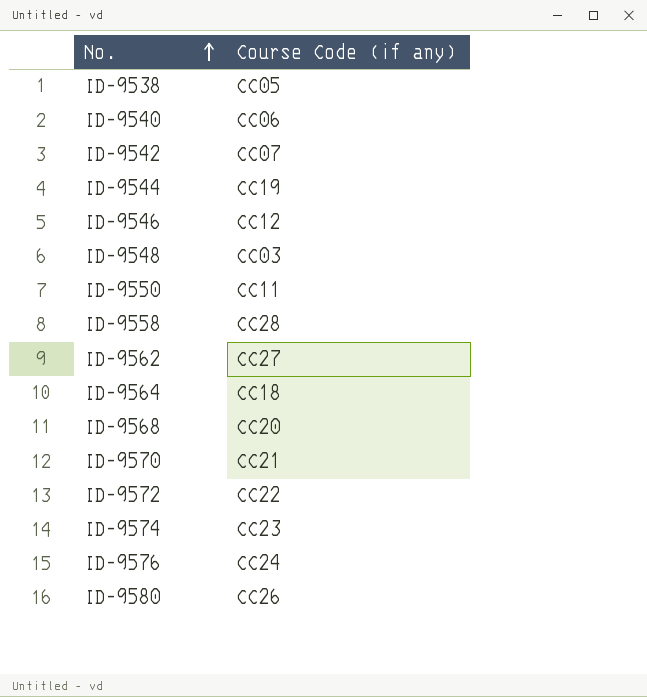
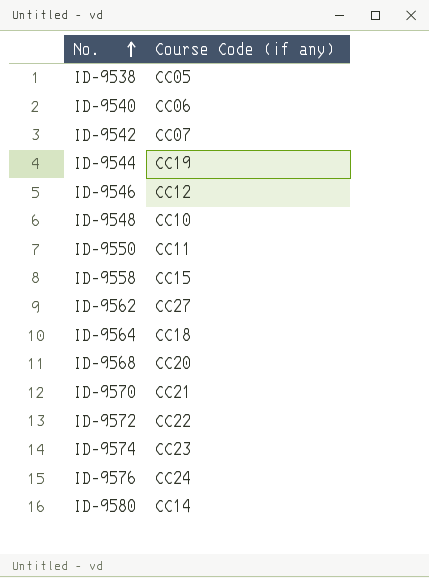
ID-9548 | Course Code (if any): CC03 -> CC10
ID-9558 | Course Code (if any): CC28 -> CC15
ID-9580 | Course Code (if any): CC26 -> CC14

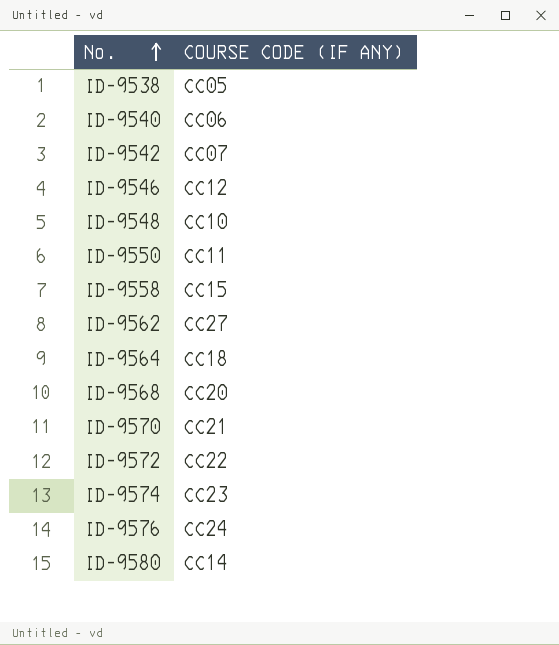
column name: Course Code (if any) -> COURSE CODE (IF ANY)
row ID-9544: CC19 -> none

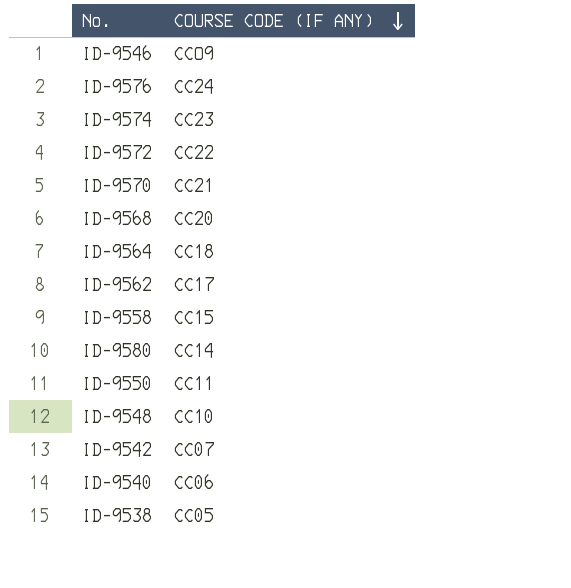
row order: No. ascending -> COURSE CODE (IF ANY) descending
ID-9546 | COURSE CODE (IF ANY): CC12 -> CCO9
ID-9562 | COURSE CODE (IF ANY): CC27 -> CC17

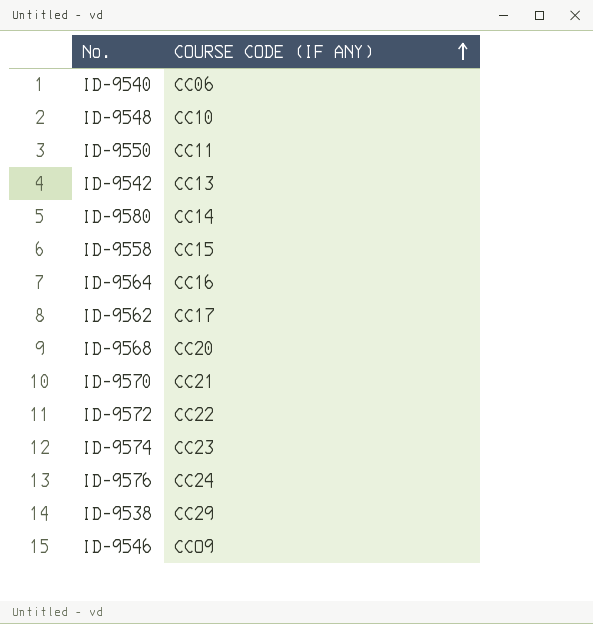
row order: COURSE CODE (IF ANY) descending -> COURSE CODE (IF ANY) ascending
ID-9542 | COURSE CODE (IF ANY): CC07 -> CC13
ID-9564 | COURSE CODE (IF ANY): CC18 -> CC16
ID-9538 | COURSE CODE (IF ANY): CC05 -> CC29

